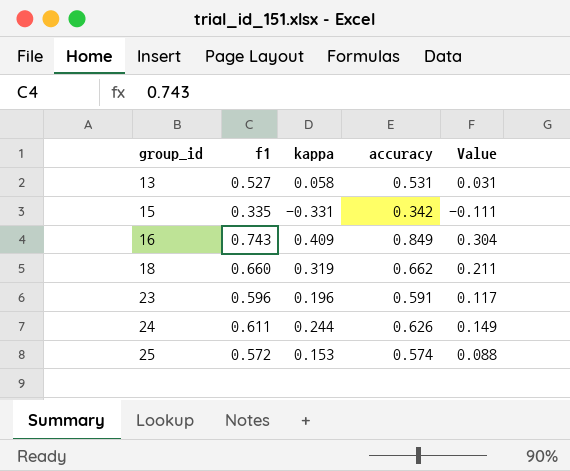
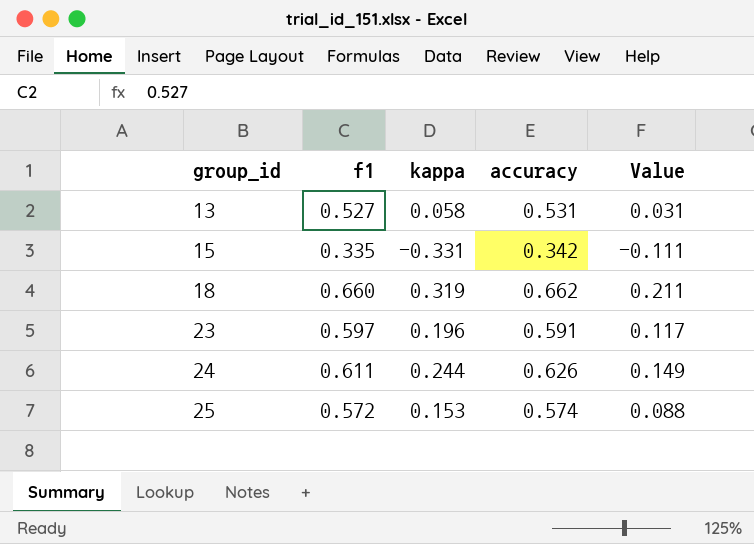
row 16: 0.743 | 0.409 | 0.849 | 0.304 -> none
23 | f1: 0.596 -> 0.597

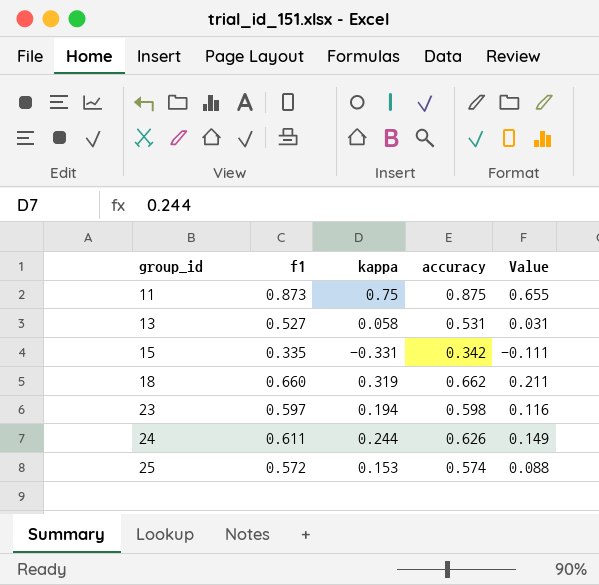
row 11: none -> 0.873 | 0.75 | 0.875 | 0.655
23 | kappa: 0.196 -> 0.194
23 | accuracy: 0.591 -> 0.598
23 | Value: 0.117 -> 0.116

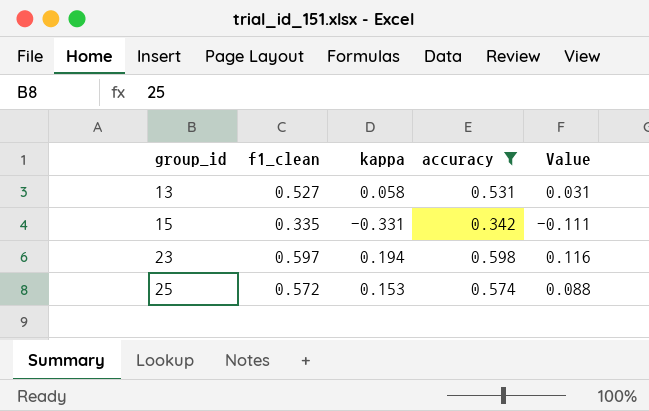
filter: none -> accuracy <= 0.598
column name: f1 -> f1_clean

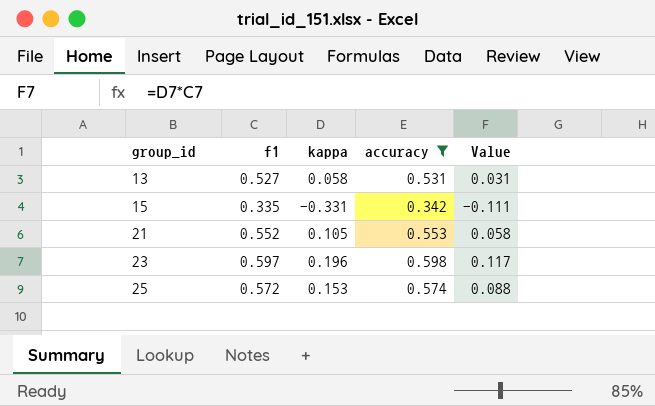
column name: f1_clean -> f1
row 21: none -> 0.552 | 0.105 | 0.553 | 0.058
23 | kappa: 0.194 -> 0.196
23 | Value: 0.116 -> 0.117

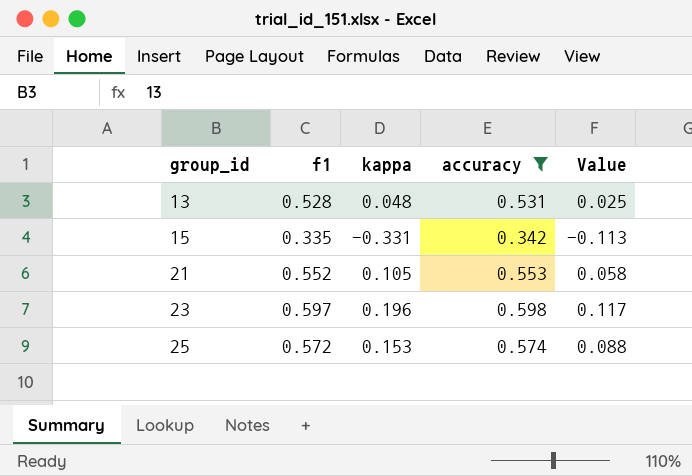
column Value | formula: [f1] * [kappa] -> [kappa] * [accuracy]
13 | f1: 0.527 -> 0.528
13 | kappa: 0.058 -> 0.048

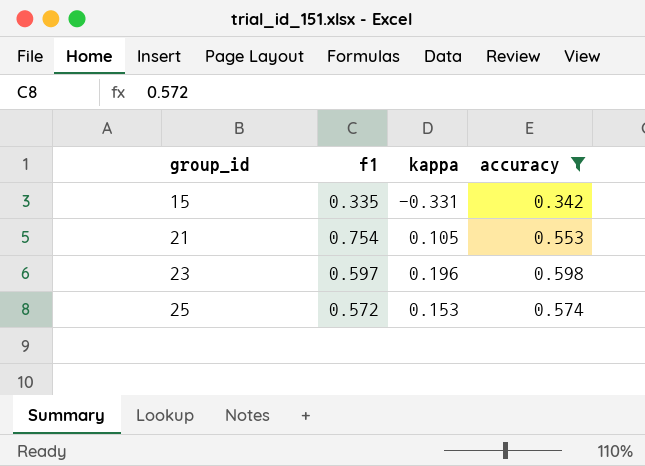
column Value | formula: [kappa] * [accuracy] -> none
row 13: 0.528 | 0.048 | 0.531 | 0.025 -> none
21 | f1: 0.552 -> 0.754

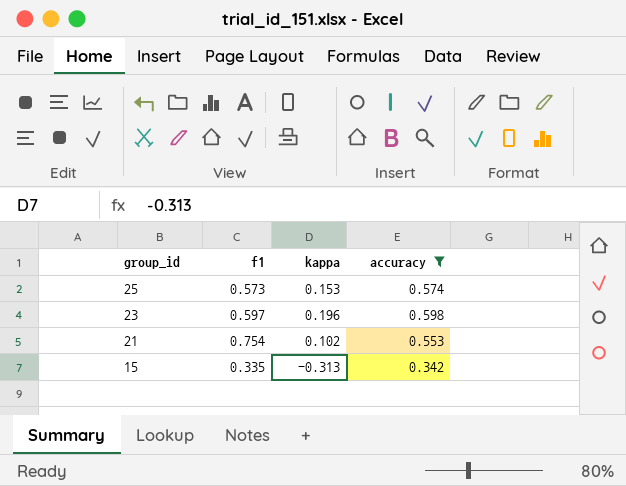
row order: group_id ascending -> group_id descending
25 | f1: 0.572 -> 0.573
21 | kappa: 0.105 -> 0.102
15 | kappa: -0.331 -> -0.313

